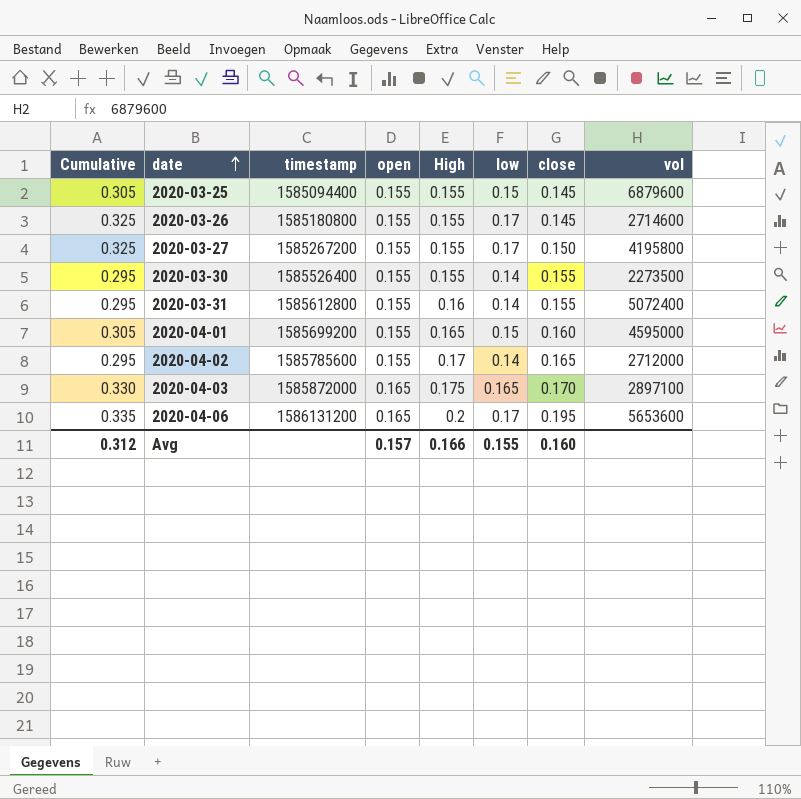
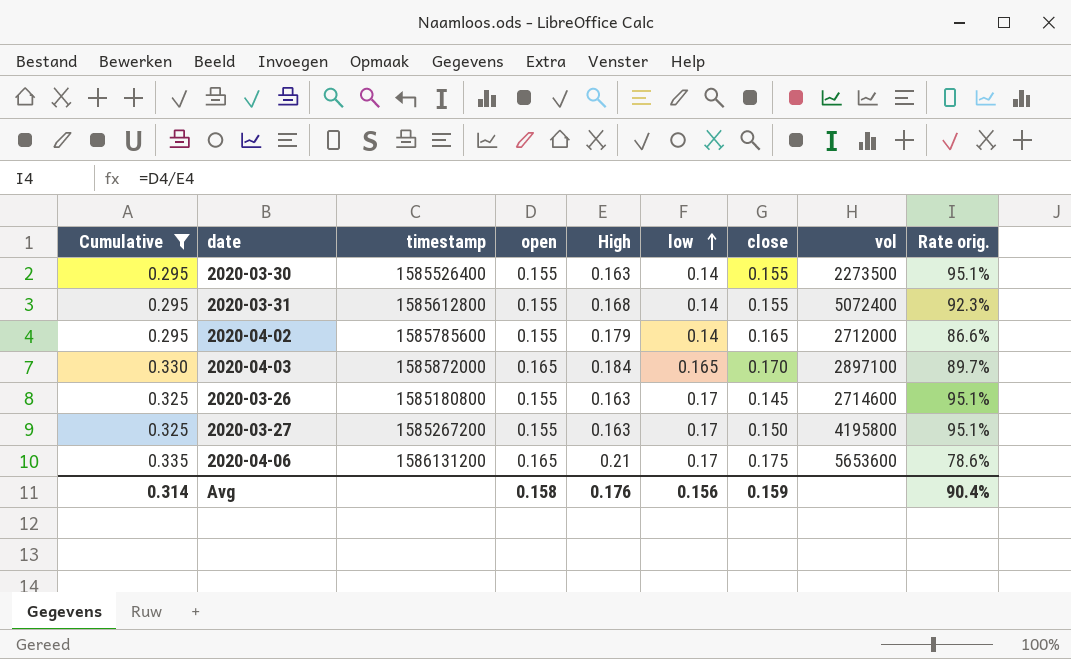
filter: none -> Cumulative != 0.305
row order: date ascending -> low ascending
column Rate orig. | formula: none -> [open] / [High]
2020-03-30 | High: 0.155 -> 0.163
2020-03-31 | High: 0.16 -> 0.168
2020-04-02 | High: 0.17 -> 0.179
2020-04-03 | High: 0.175 -> 0.184
2020-03-26 | High: 0.155 -> 0.163
2020-03-27 | High: 0.155 -> 0.163
2020-04-06 | High: 0.2 -> 0.21
2020-04-06 | close: 0.195 -> 0.175
Avg | Cumulative: 0.312 -> 0.314
Avg | open: 0.157 -> 0.158
Avg | High: 0.166 -> 0.176
Avg | low: 0.155 -> 0.156
Avg | close: 0.160 -> 0.159

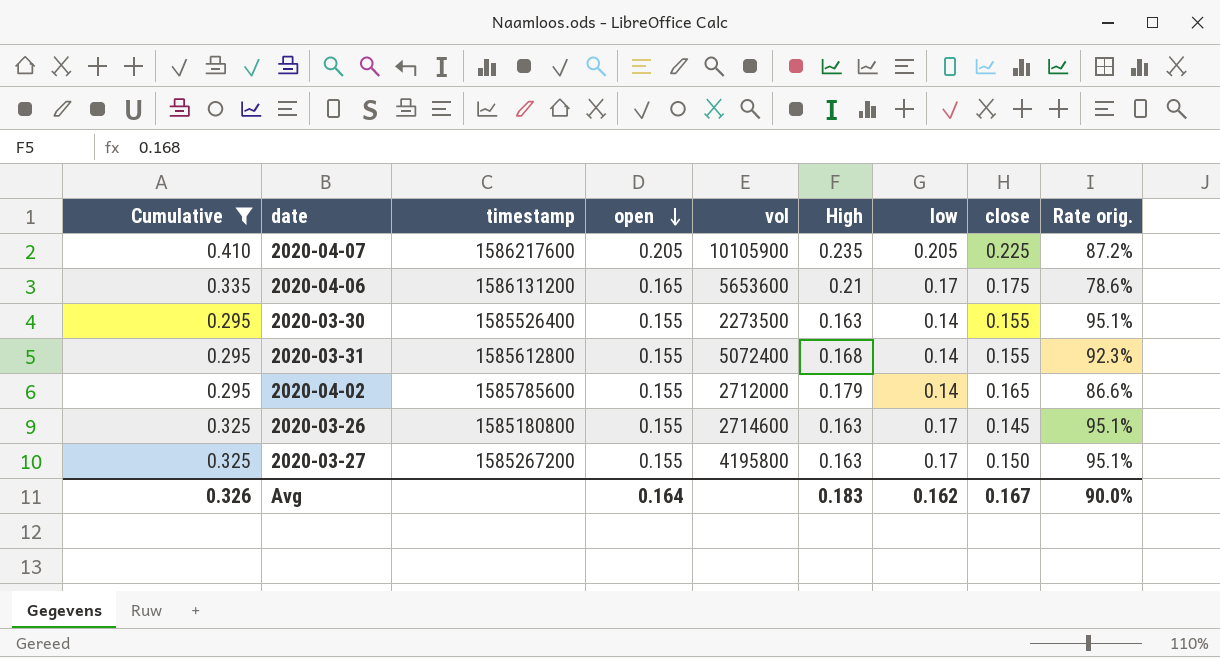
row order: low ascending -> open descending
column vol | position: 8 -> 5
row 2020-04-03: 0.330 | 1585872000 | 0.165 | 0.184 | 0.165 | 0.170 | 2897100 | 89.7% -> none
row 2020-04-07: none -> 0.410 | 1586217600 | 0.205 | 10105900 | 0.235 | 0.205 | 0.225 | 87.2%
Avg | Cumulative: 0.314 -> 0.326
Avg | open: 0.158 -> 0.164
Avg | High: 0.176 -> 0.183
Avg | low: 0.156 -> 0.162
Avg | close: 0.159 -> 0.167
Avg | Rate orig.: 90.4% -> 90.0%

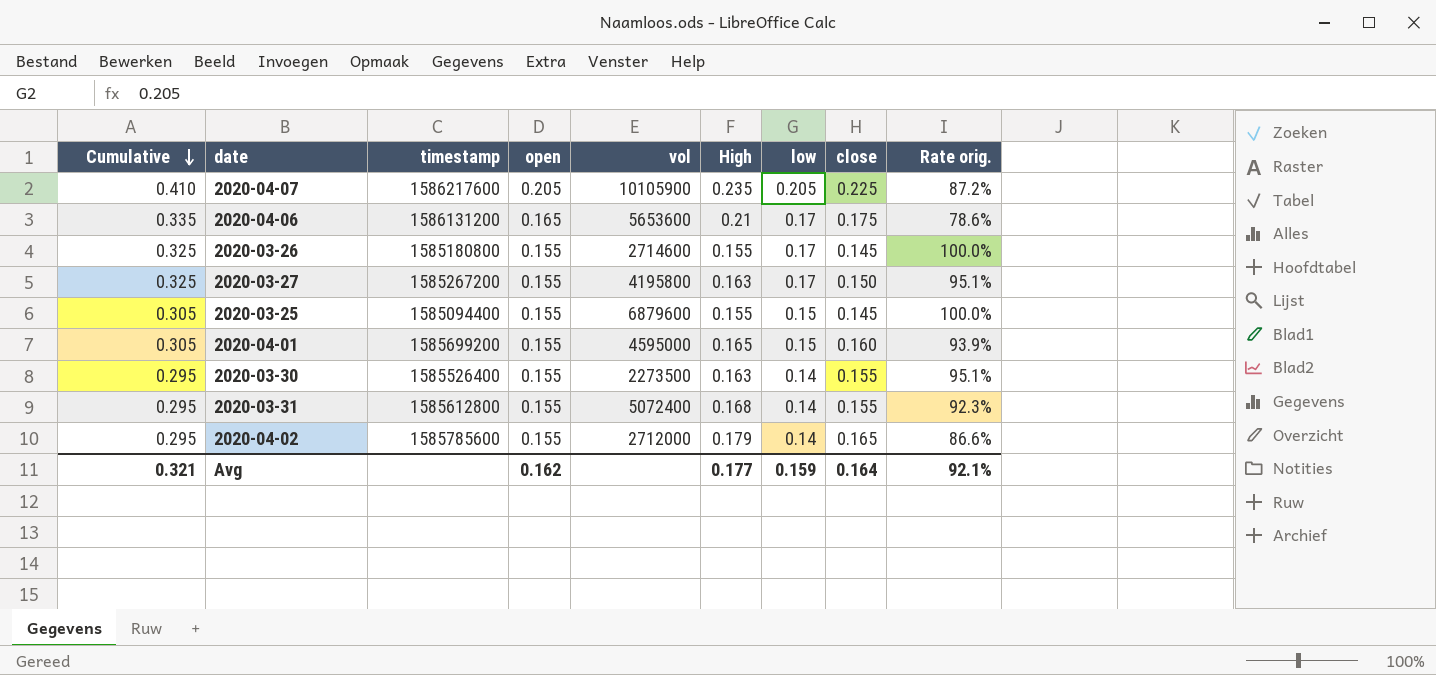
filter: Cumulative != 0.305 -> none
row order: open descending -> Cumulative descending
2020-03-26 | High: 0.163 -> 0.155
2020-03-26 | Rate orig.: 95.1% -> 100.0%
Avg | Cumulative: 0.326 -> 0.321
Avg | open: 0.164 -> 0.162
Avg | High: 0.183 -> 0.177
Avg | low: 0.162 -> 0.159
Avg | close: 0.167 -> 0.164
Avg | Rate orig.: 90.0% -> 92.1%

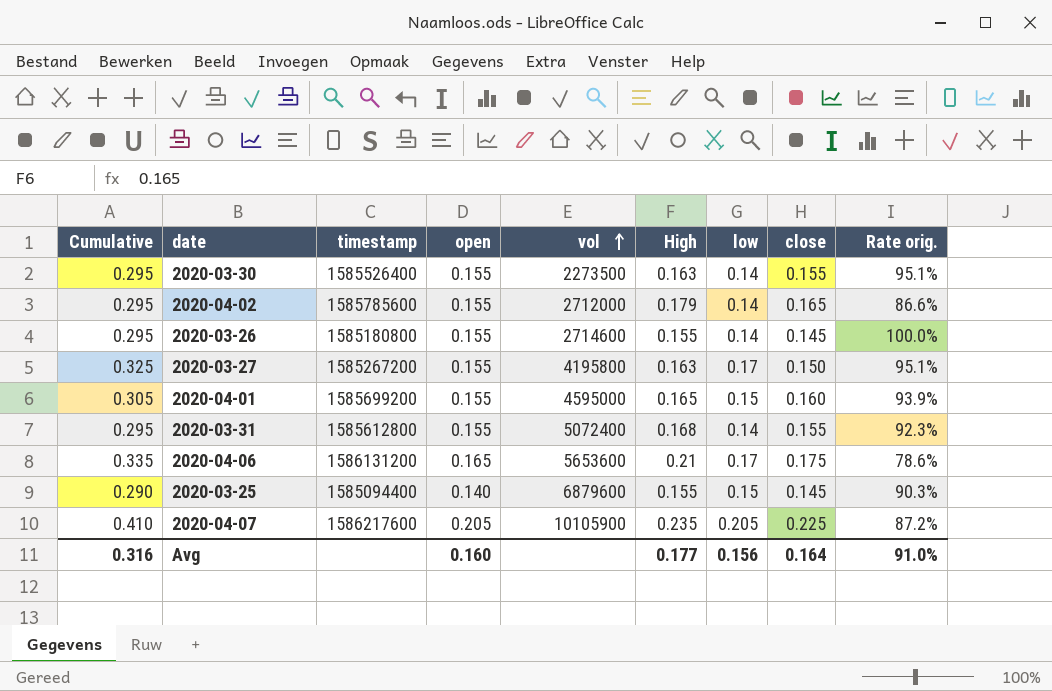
row order: Cumulative descending -> vol ascending
2020-03-26 | Cumulative: 0.325 -> 0.295
2020-03-26 | low: 0.17 -> 0.14
2020-03-25 | Cumulative: 0.305 -> 0.290
2020-03-25 | open: 0.155 -> 0.140
2020-03-25 | Rate orig.: 100.0% -> 90.3%
Avg | Cumulative: 0.321 -> 0.316
Avg | open: 0.162 -> 0.160
Avg | low: 0.159 -> 0.156
Avg | Rate orig.: 92.1% -> 91.0%

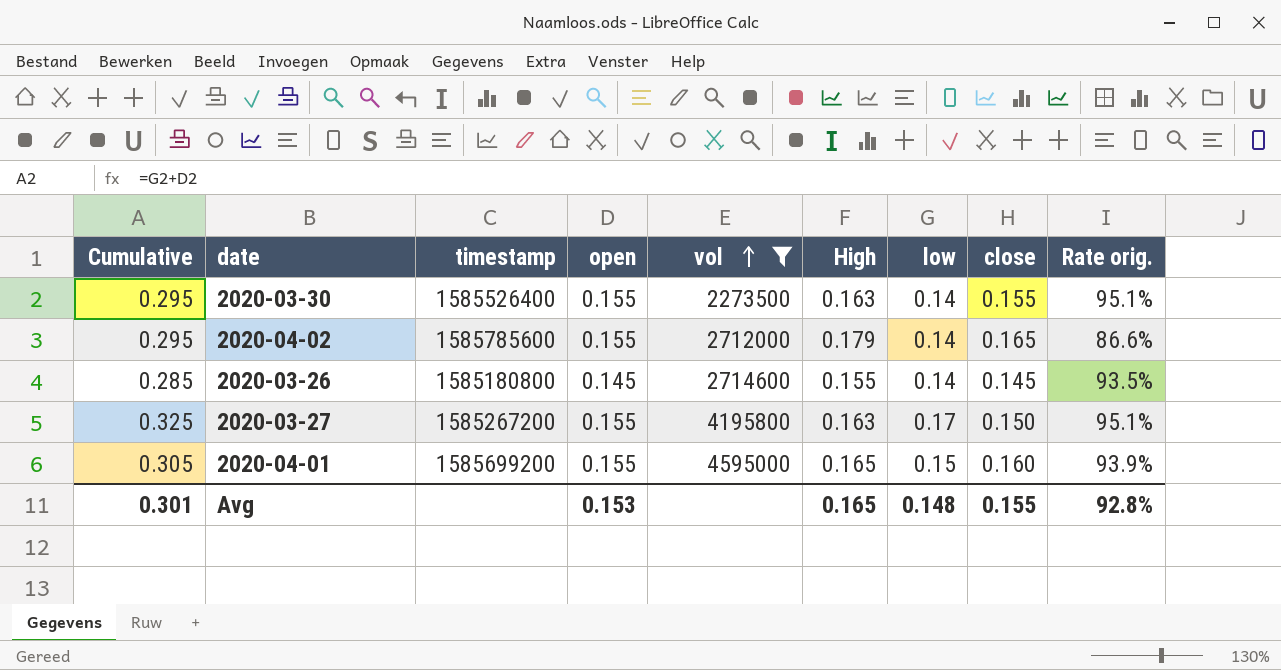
filter: none -> vol <= 4595000
2020-03-26 | Cumulative: 0.295 -> 0.285
2020-03-26 | open: 0.155 -> 0.145
2020-03-26 | Rate orig.: 100.0% -> 93.5%
Avg | Cumulative: 0.316 -> 0.301
Avg | open: 0.160 -> 0.153
Avg | High: 0.177 -> 0.165
Avg | low: 0.156 -> 0.148
Avg | close: 0.164 -> 0.155
Avg | Rate orig.: 91.0% -> 92.8%

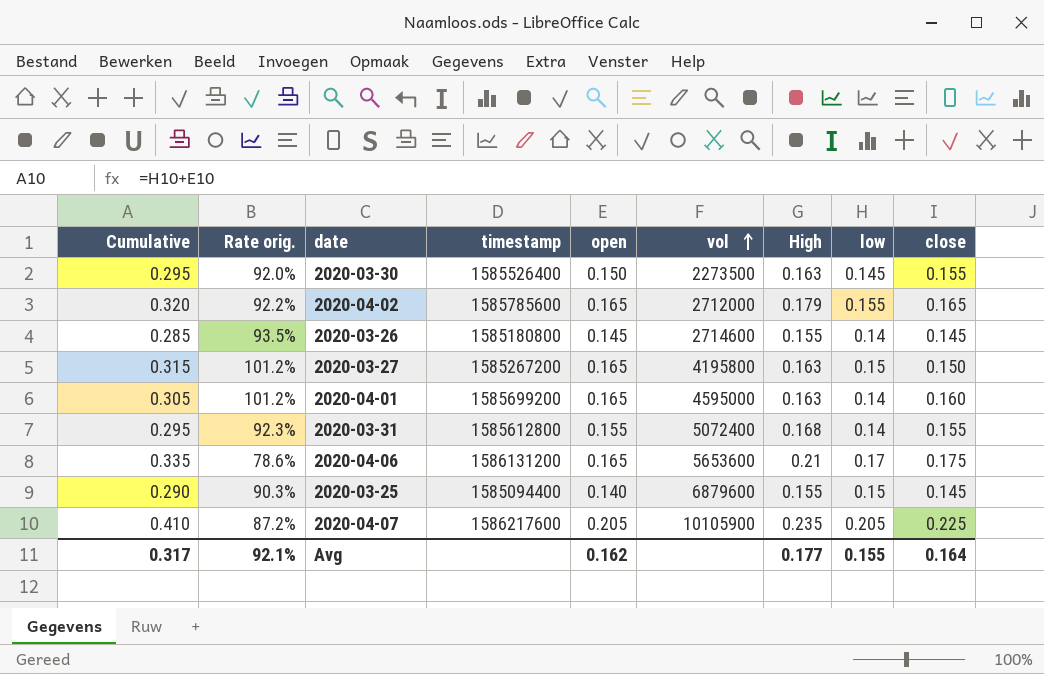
filter: vol <= 4595000 -> none
column Rate orig. | position: 9 -> 2
2020-03-30 | Rate orig.: 95.1% -> 92.0%
2020-03-30 | open: 0.155 -> 0.150
2020-03-30 | low: 0.14 -> 0.145
2020-04-02 | Cumulative: 0.295 -> 0.320
2020-04-02 | Rate orig.: 86.6% -> 92.2%
2020-04-02 | open: 0.155 -> 0.165
2020-04-02 | low: 0.14 -> 0.155
2020-03-27 | Cumulative: 0.325 -> 0.315
2020-03-27 | Rate orig.: 95.1% -> 101.2%
2020-03-27 | open: 0.155 -> 0.165
2020-03-27 | low: 0.17 -> 0.15
2020-04-01 | Rate orig.: 93.9% -> 101.2%
2020-04-01 | open: 0.155 -> 0.165
2020-04-01 | High: 0.165 -> 0.163
2020-04-01 | low: 0.15 -> 0.14
Avg | Cumulative: 0.301 -> 0.317
Avg | Rate orig.: 92.8% -> 92.1%
Avg | open: 0.153 -> 0.162
Avg | High: 0.165 -> 0.177
Avg | low: 0.148 -> 0.155
Avg | close: 0.155 -> 0.164

